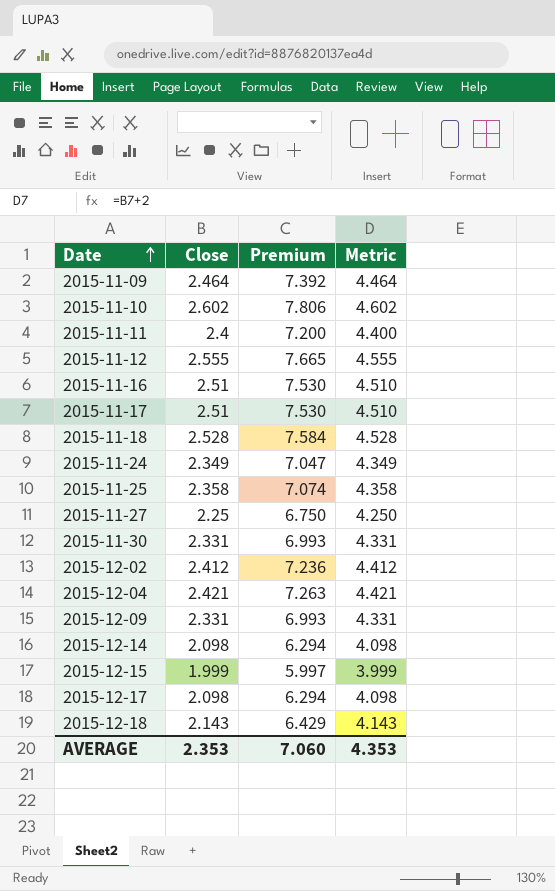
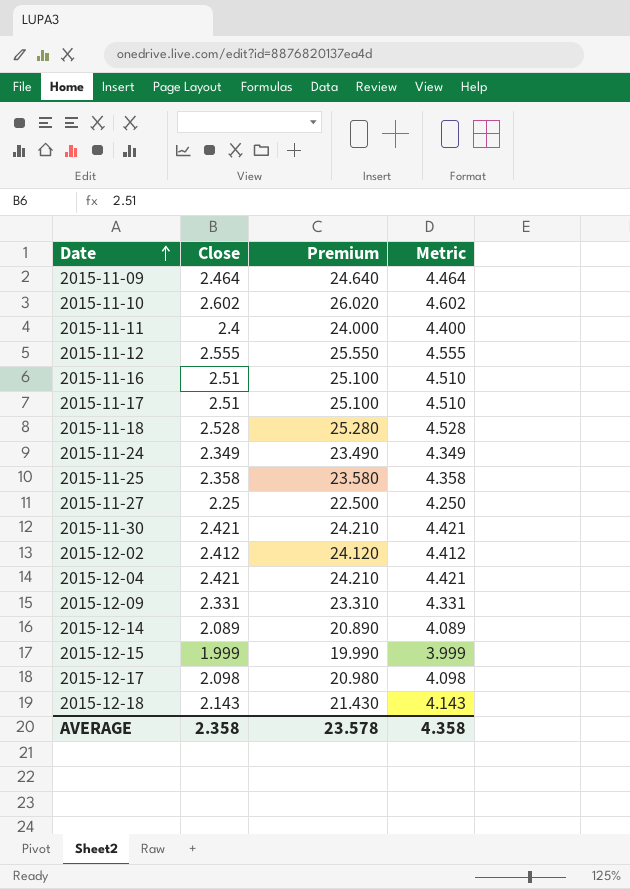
column Premium | formula: [Close] * 3 -> [Close] * 10
2015-11-30 | Close: 2.331 -> 2.421
2015-11-30 | Metric: 4.331 -> 4.421
2015-12-14 | Close: 2.098 -> 2.089
2015-12-14 | Metric: 4.098 -> 4.089
AVERAGE | Close: 2.353 -> 2.358
AVERAGE | Premium: 7.060 -> 23.578
AVERAGE | Metric: 4.353 -> 4.358

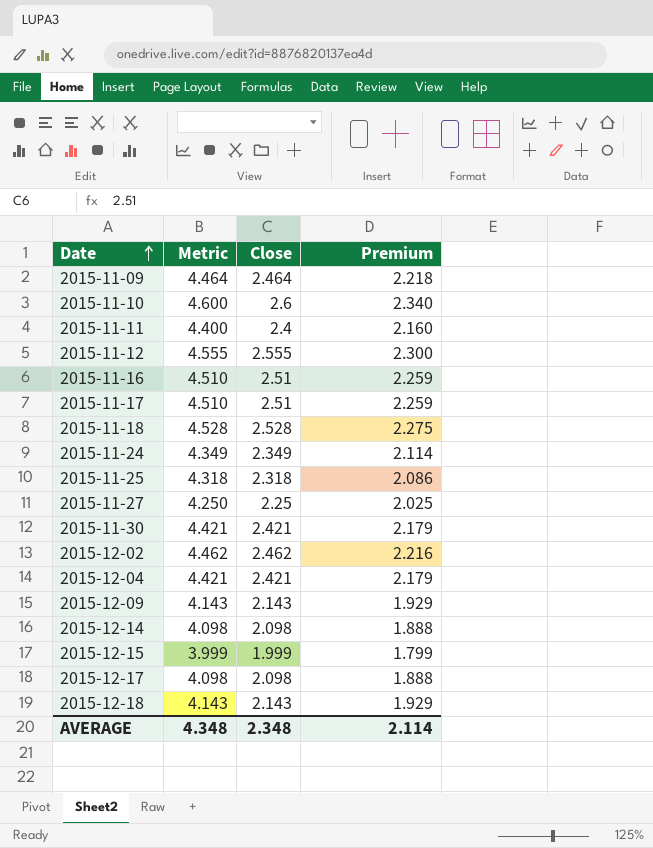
column Metric | position: 4 -> 2
column Premium | formula: [Close] * 10 -> [Close] * 0.9
2015-11-10 | Metric: 4.602 -> 4.600
2015-11-10 | Close: 2.602 -> 2.6
2015-11-25 | Metric: 4.358 -> 4.318
2015-11-25 | Close: 2.358 -> 2.318
2015-12-02 | Metric: 4.412 -> 4.462
2015-12-02 | Close: 2.412 -> 2.462
2015-12-09 | Metric: 4.331 -> 4.143
2015-12-09 | Close: 2.331 -> 2.143
2015-12-14 | Metric: 4.089 -> 4.098
2015-12-14 | Close: 2.089 -> 2.098
AVERAGE | Metric: 4.358 -> 4.348
AVERAGE | Close: 2.358 -> 2.348
AVERAGE | Premium: 23.578 -> 2.114

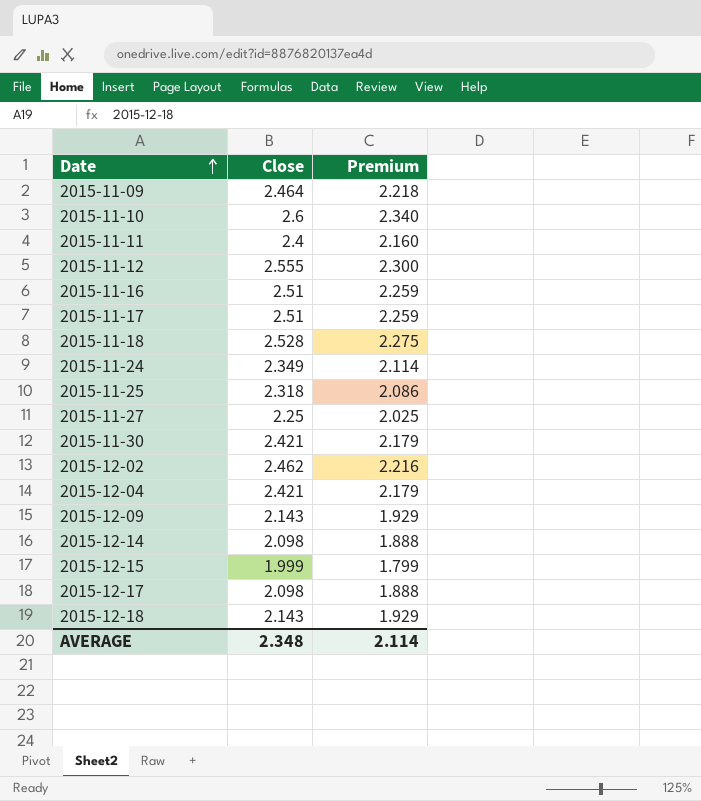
column Metric | formula: [Close] + 2 -> none

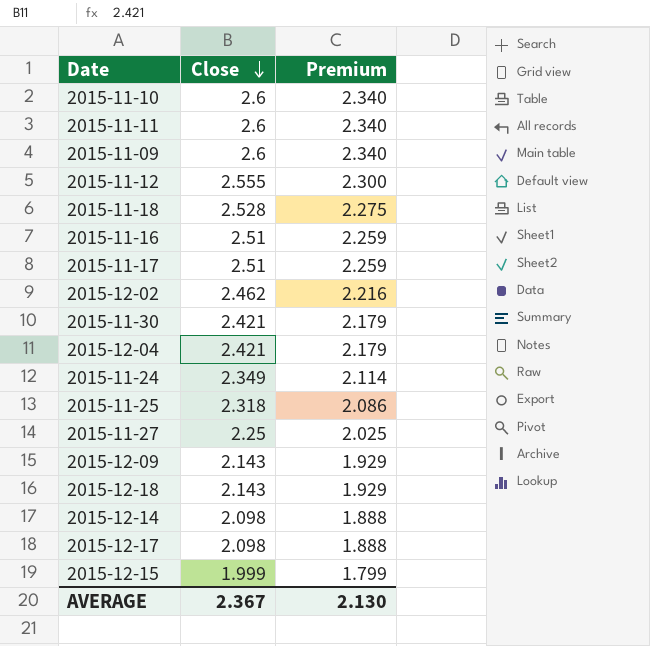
row order: Date ascending -> Close descending
2015-11-11 | Close: 2.4 -> 2.6
2015-11-11 | Premium: 2.160 -> 2.340
2015-11-09 | Close: 2.464 -> 2.6
2015-11-09 | Premium: 2.218 -> 2.340
AVERAGE | Close: 2.348 -> 2.367
AVERAGE | Premium: 2.114 -> 2.130

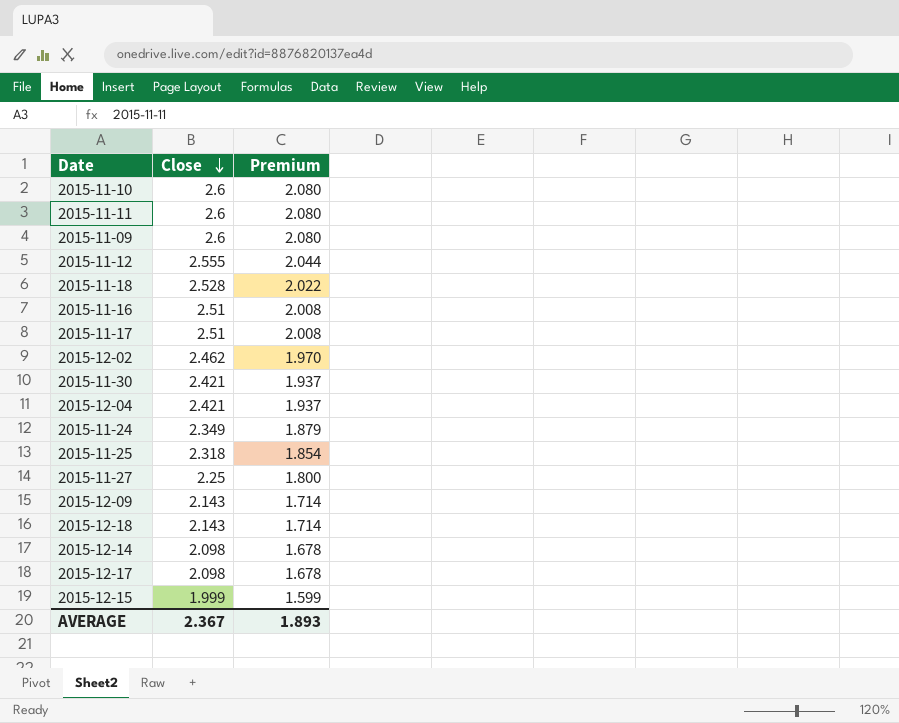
column Premium | formula: [Close] * 0.9 -> [Close] * 0.8
AVERAGE | Premium: 2.130 -> 1.893

